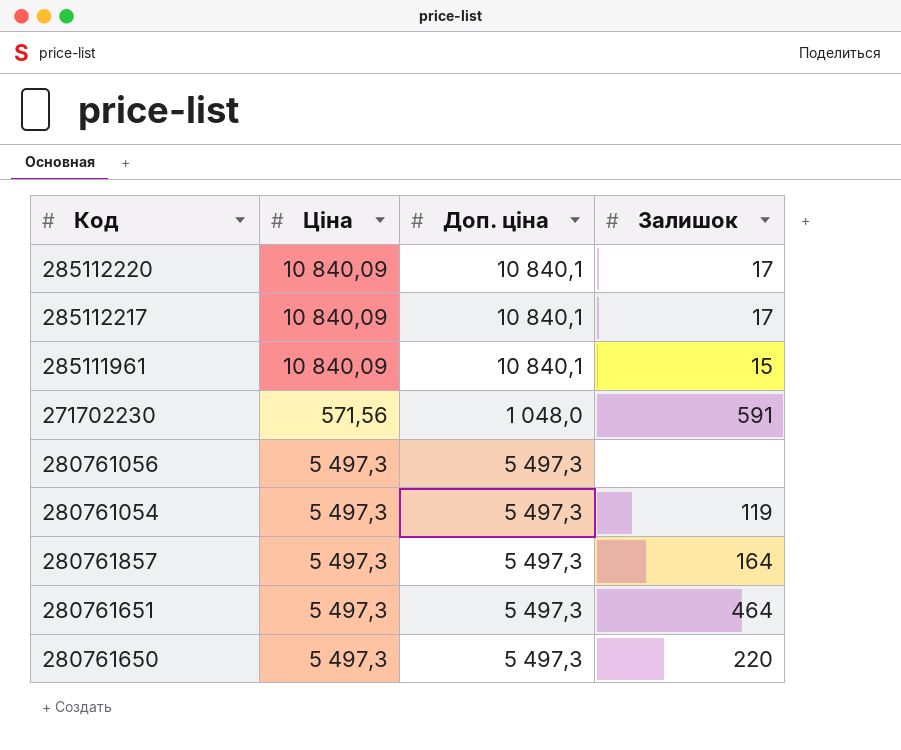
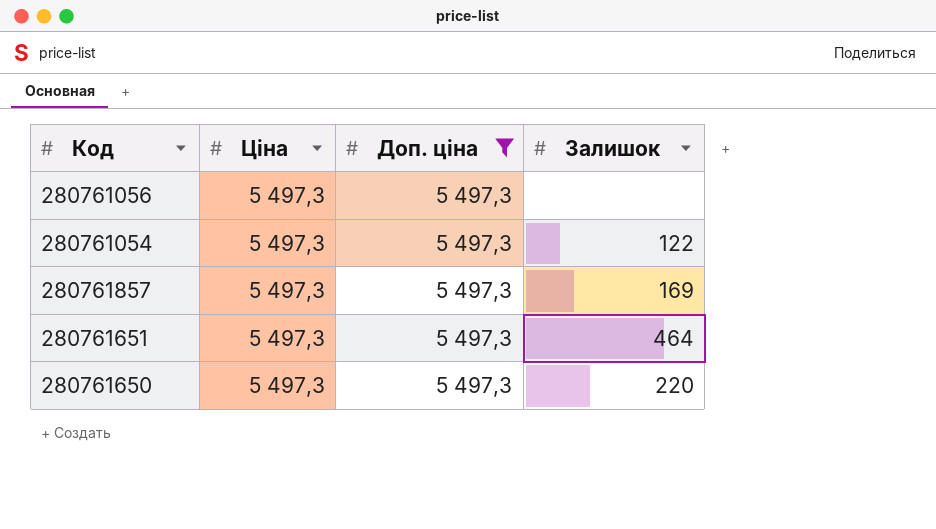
filter: none -> Доп. ціна = 5 497,3
280761054 | Залишок: 119 -> 122
280761857 | Залишок: 164 -> 169

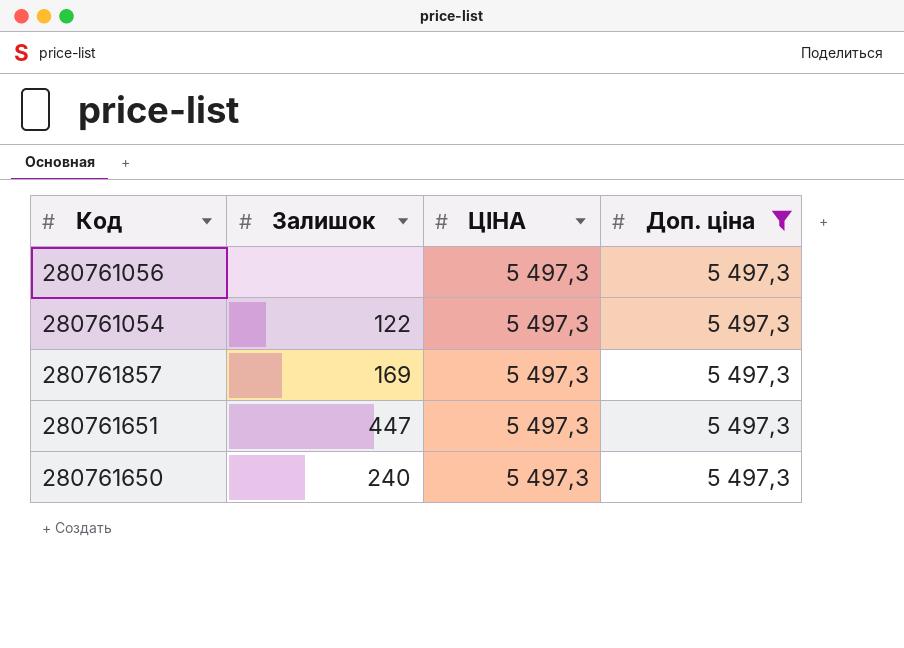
column Залишок | position: 4 -> 2
column name: Ціна -> ЦІНА
280761651 | Залишок: 464 -> 447
280761650 | Залишок: 220 -> 240

